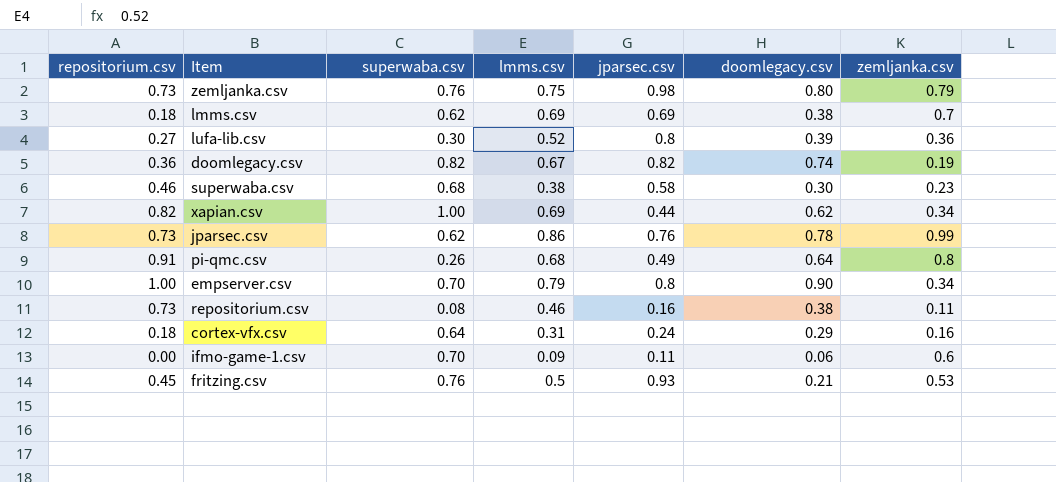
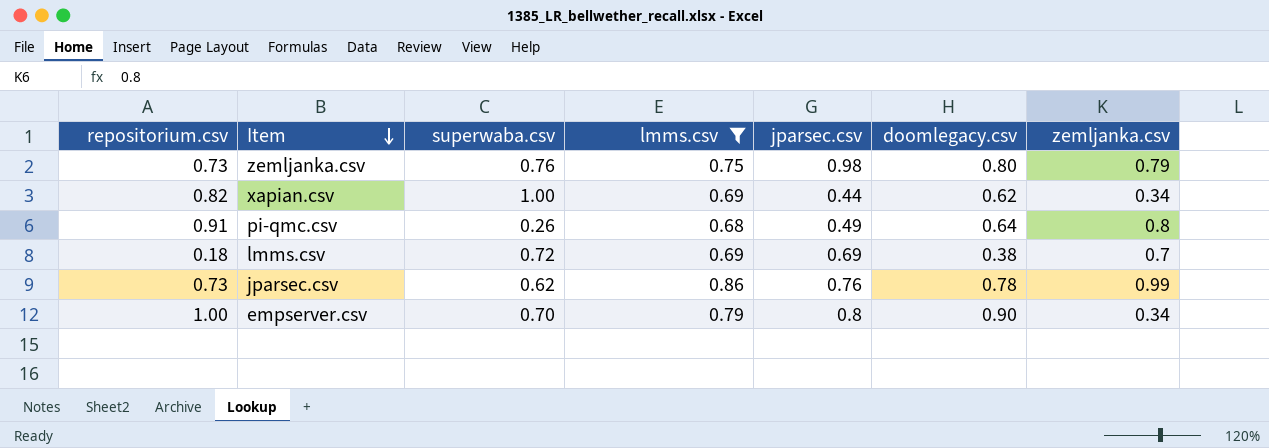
filter: none -> lmms.csv >= 0.68
row order: none -> Item descending
lmms.csv | superwaba.csv: 0.62 -> 0.72

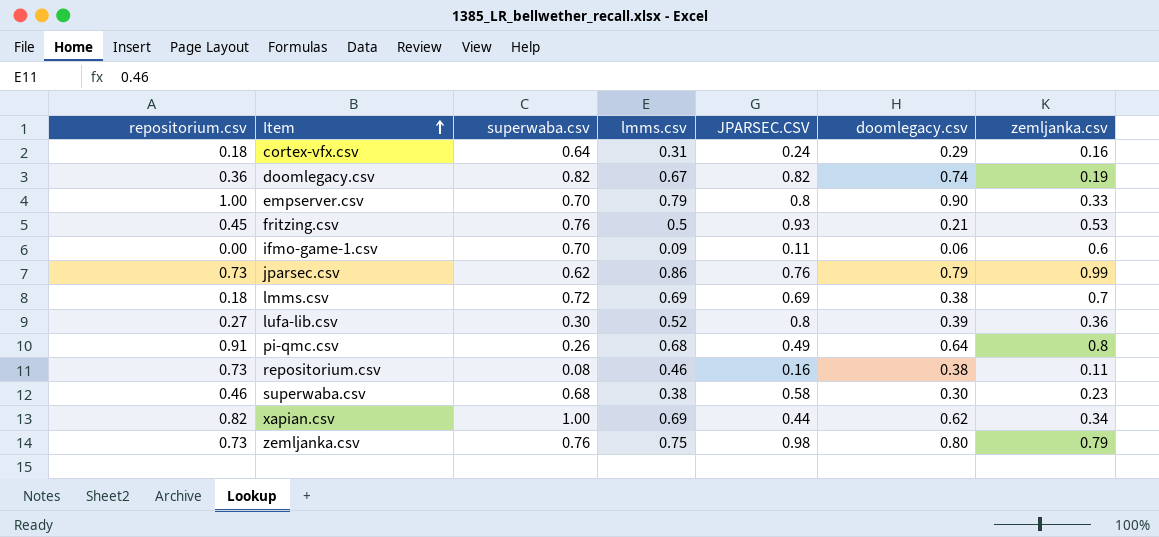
filter: lmms.csv >= 0.68 -> none
row order: Item descending -> Item ascending
column name: jparsec.csv -> JPARSEC.CSV
empserver.csv | zemljanka.csv: 0.34 -> 0.33
jparsec.csv | doomlegacy.csv: 0.78 -> 0.79

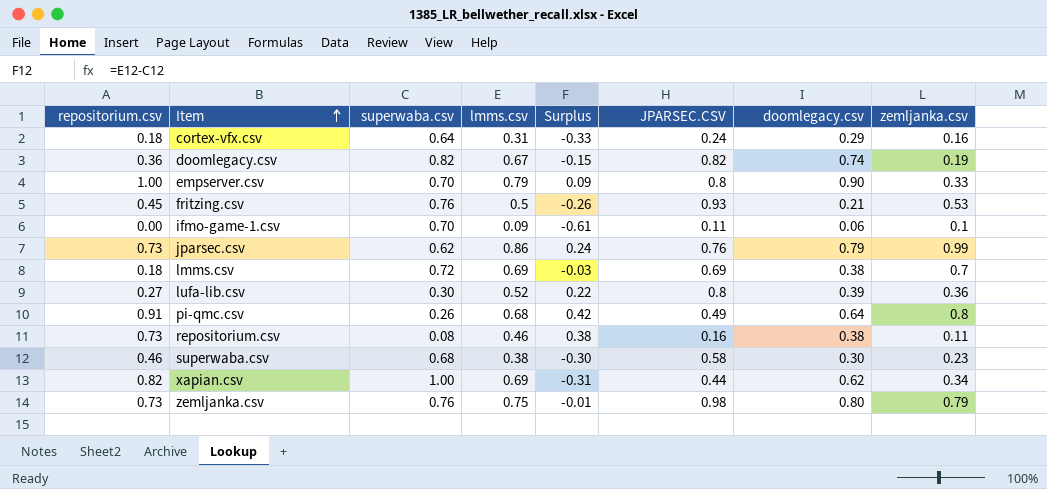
column Surplus | formula: none -> [lmms.csv] - [superwaba.csv]
ifmo-game-1.csv | zemljanka.csv: 0.6 -> 0.1

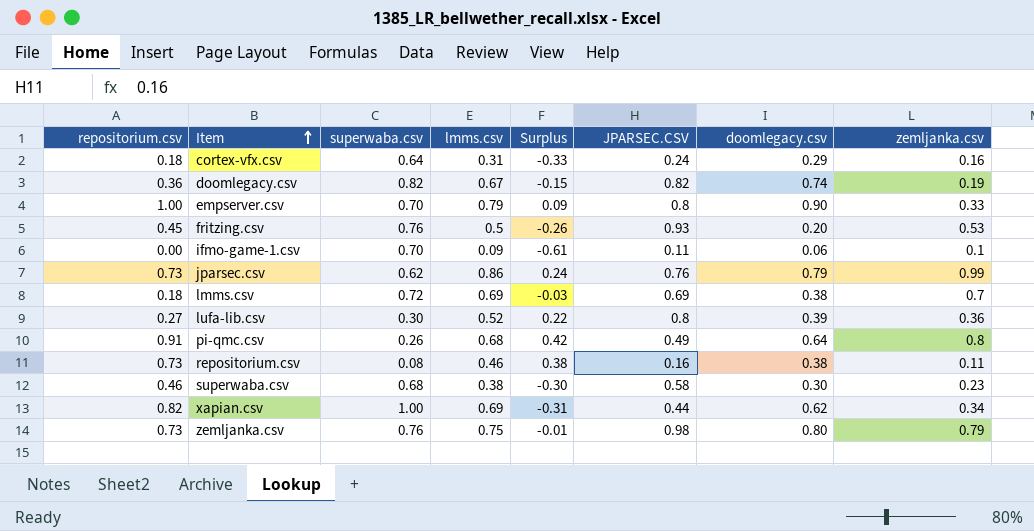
fritzing.csv | doomlegacy.csv: 0.21 -> 0.20

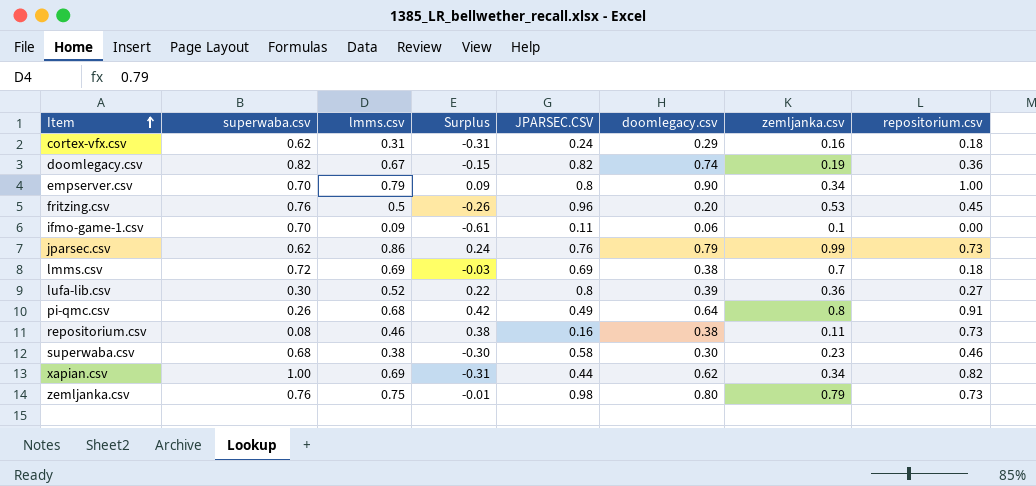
column repositorium.csv | position: 1 -> 8
cortex-vfx.csv | superwaba.csv: 0.64 -> 0.62
cortex-vfx.csv | Surplus: -0.33 -> -0.31
empserver.csv | zemljanka.csv: 0.33 -> 0.34
fritzing.csv | JPARSEC.CSV: 0.93 -> 0.96

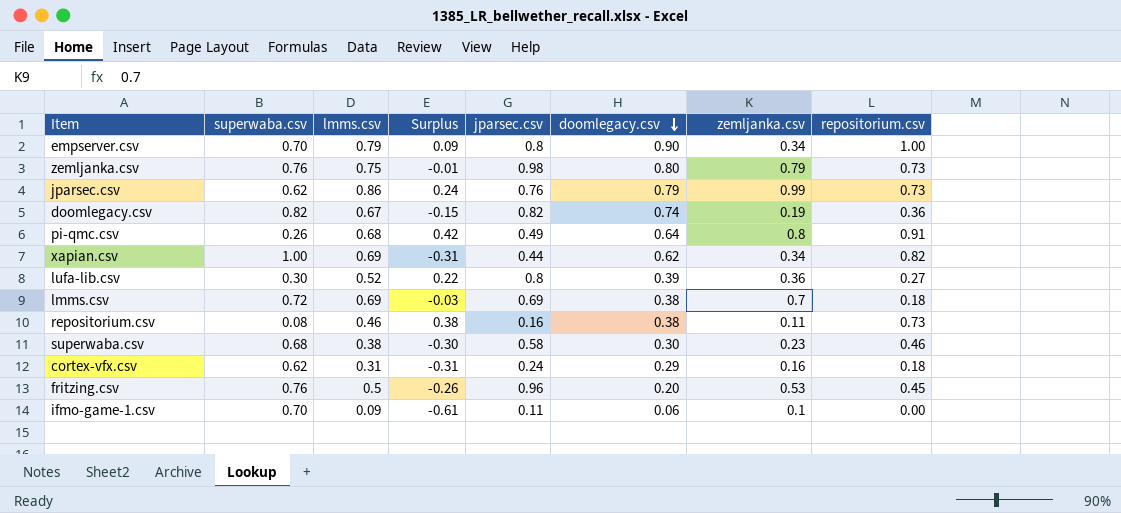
row order: Item ascending -> doomlegacy.csv descending
column name: JPARSEC.CSV -> jparsec.csv

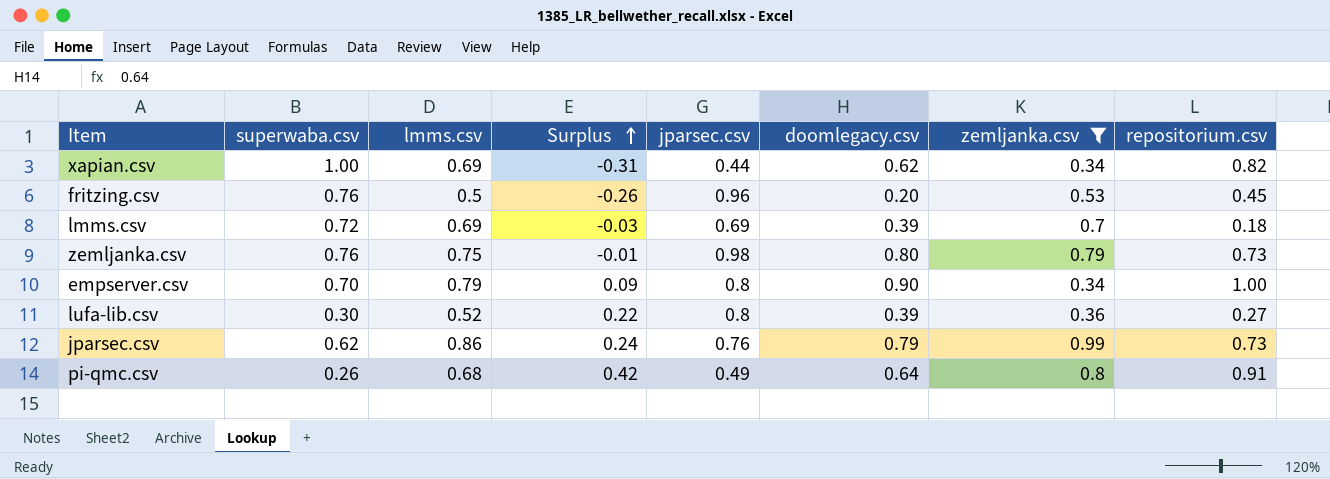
filter: none -> zemljanka.csv >= 0.34
row order: doomlegacy.csv descending -> Surplus ascending
lmms.csv | doomlegacy.csv: 0.38 -> 0.39

